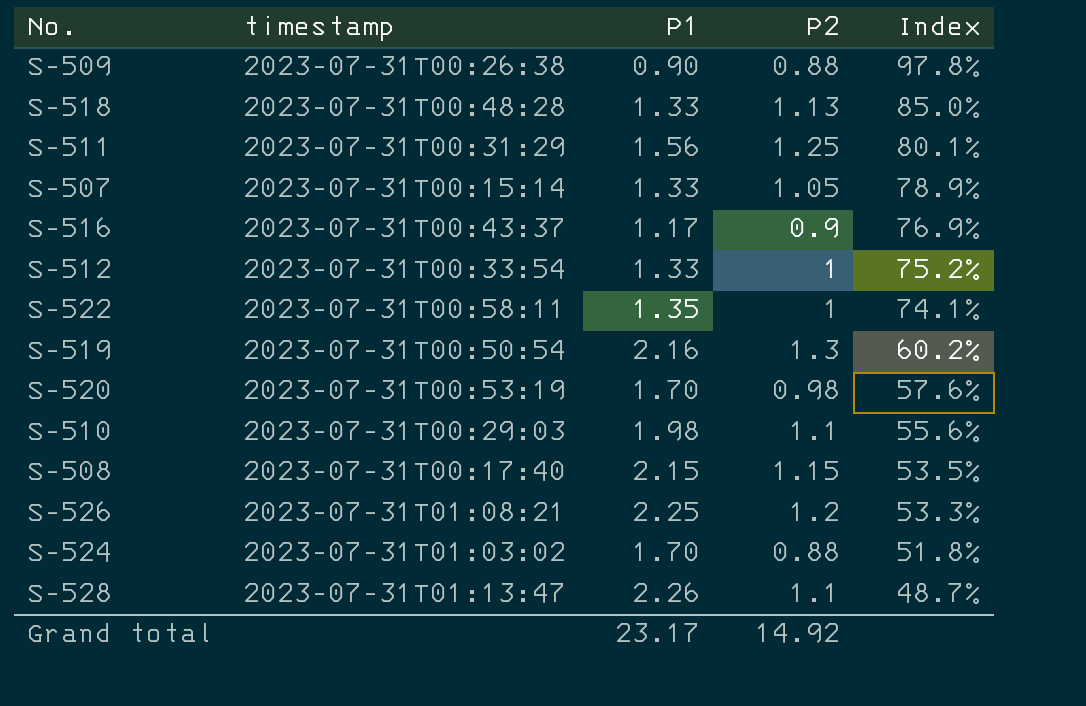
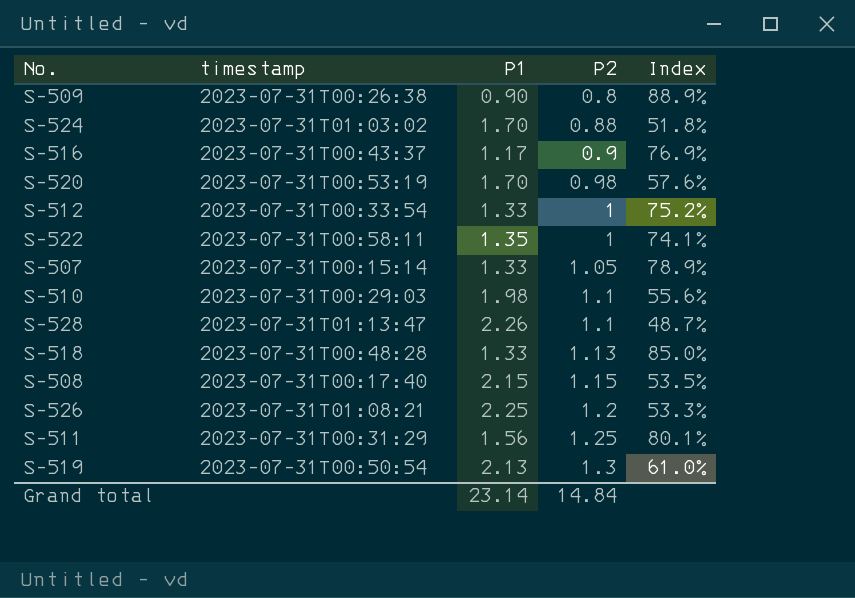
row order: Index descending -> P2 ascending
S-509 | P2: 0.88 -> 0.8
S-509 | Index: 97.8% -> 88.9%
S-519 | P1: 2.16 -> 2.13
S-519 | Index: 60.2% -> 61.0%
Grand total | P1: 23.17 -> 23.14
Grand total | P2: 14.92 -> 14.84

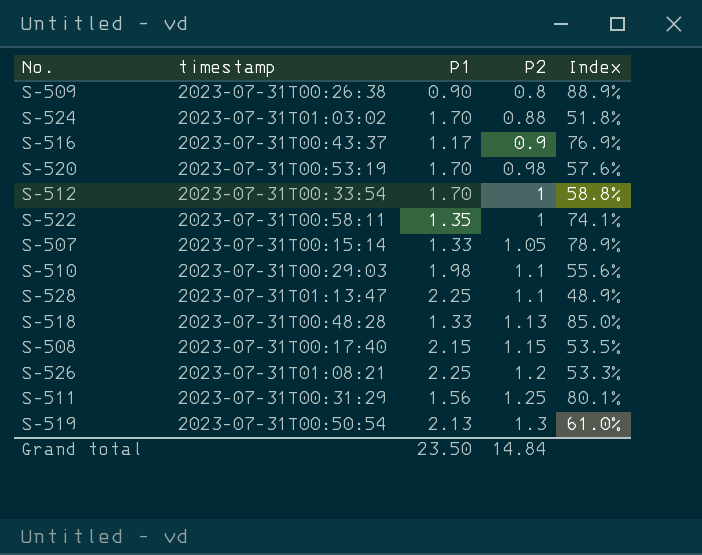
S-512 | P1: 1.33 -> 1.70
S-512 | Index: 75.2% -> 58.8%
S-528 | P1: 2.26 -> 2.25
S-528 | Index: 48.7% -> 48.9%
Grand total | P1: 23.14 -> 23.50

